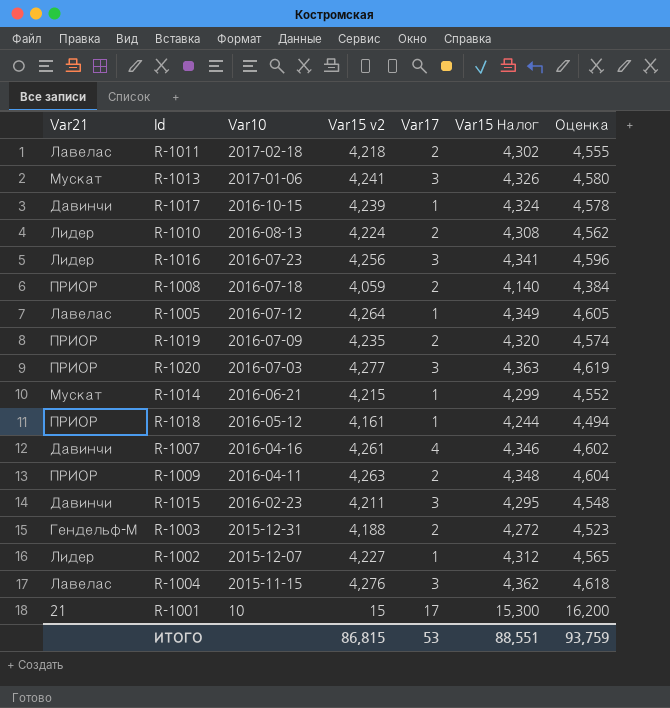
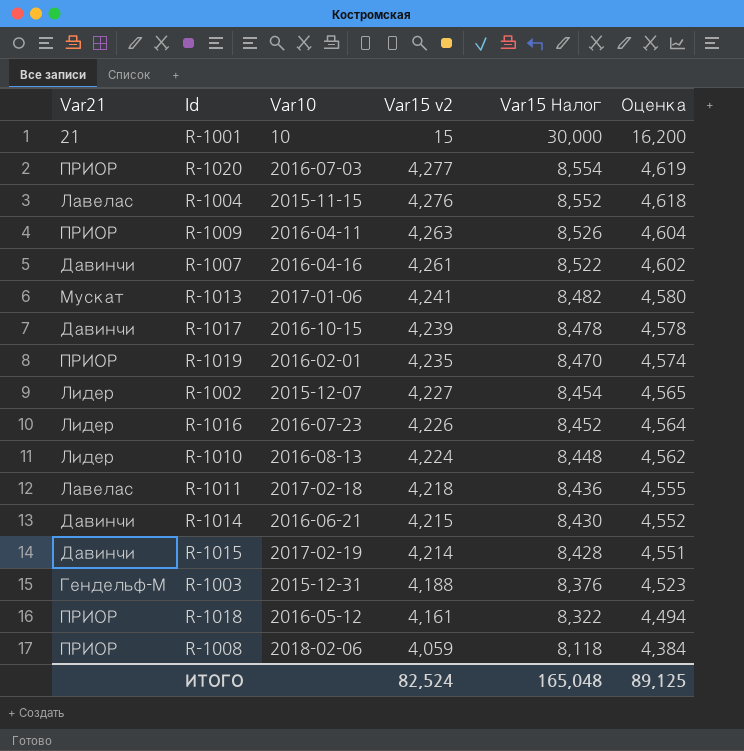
row order: Var10 descending -> Var15 v2 descending
column Var17 | position: 5 -> none
column Var15 Налог | formula: [Var15 v2] * 1,02 -> [Var15 v2] * 2
row R-1005: Лавелас | 2016-07-12 | 4,264 | 1 | 4,349 | 4,605 -> none
R-1019 | Var10: 2016-07-09 -> 2016-02-01
R-1016 | Var15 v2: 4,256 -> 4,226
R-1016 | Оценка: 4,596 -> 4,564
R-1014 | Var21: Мускат -> Давинчи
R-1015 | Var10: 2016-02-23 -> 2017-02-19
R-1015 | Var15 v2: 4,211 -> 4,214
R-1015 | Оценка: 4,548 -> 4,551
R-1008 | Var10: 2016-07-18 -> 2018-02-06
ИТОГО | Var15 v2: 86,815 -> 82,524
ИТОГО | Var15 Налог: 88,551 -> 165,048
ИТОГО | Оценка: 93,759 -> 89,125

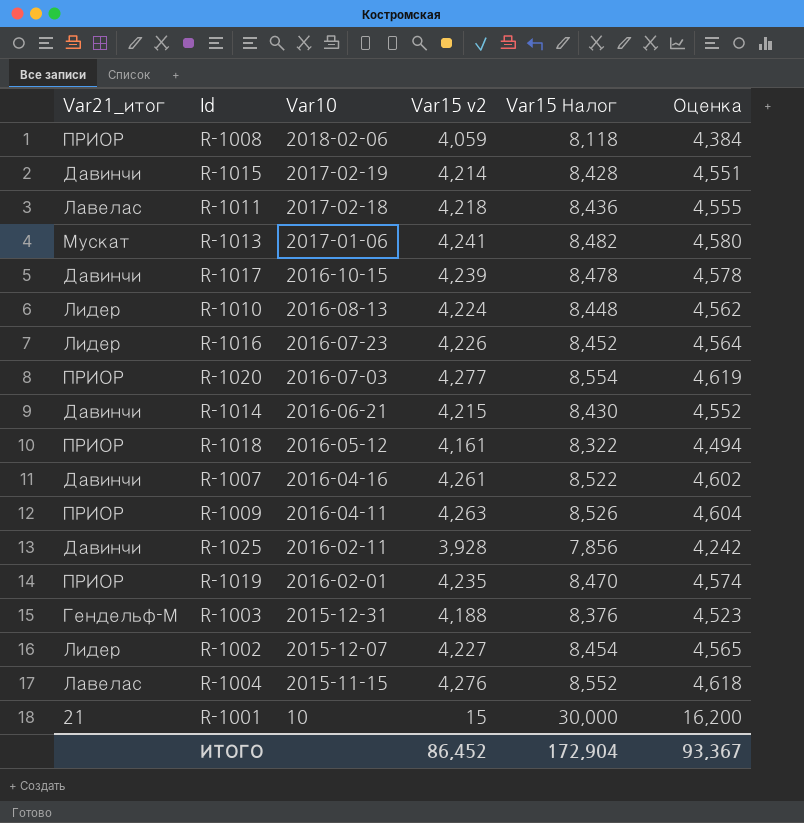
row order: Var15 v2 descending -> Var10 descending
column name: Var21 -> Var21_итог
row R-1025: none -> Давинчи | 2016-02-11 | 3,928 | 7,856 | 4,242
ИТОГО | Var15 v2: 82,524 -> 86,452
ИТОГО | Var15 Налог: 165,048 -> 172,904
ИТОГО | Оценка: 89,125 -> 93,367

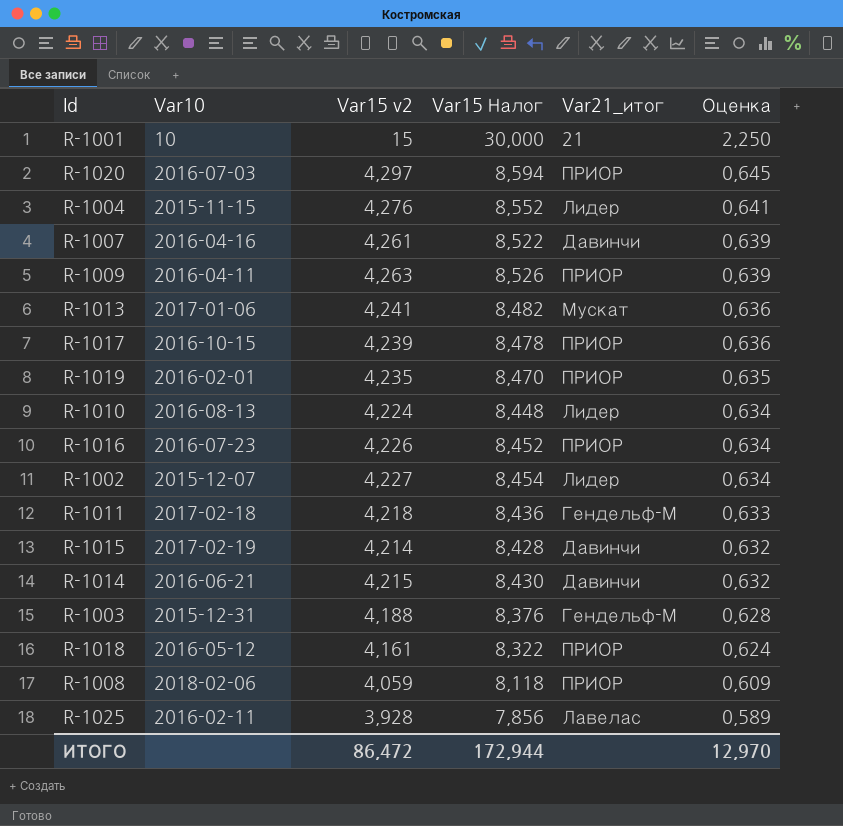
row order: Var10 descending -> Оценка descending
column Var21_итог | position: 1 -> 5
column Оценка | formula: [Var15 v2] * 1,08 -> [Var15 v2] * 0,15
R-1020 | Var15 v2: 4,277 -> 4,297
R-1020 | Var15 Налог: 8,554 -> 8,594
R-1004 | Var21_итог: Лавелас -> Лидер
R-1017 | Var21_итог: Давинчи -> ПРИОР
R-1016 | Var21_итог: Лидер -> ПРИОР
R-1011 | Var21_итог: Лавелас -> Гендельф-М
R-1025 | Var21_итог: Давинчи -> Лавелас
ИТОГО | Var15 v2: 86,452 -> 86,472
ИТОГО | Var15 Налог: 172,904 -> 172,944
ИТОГО | Оценка: 93,367 -> 12,970

